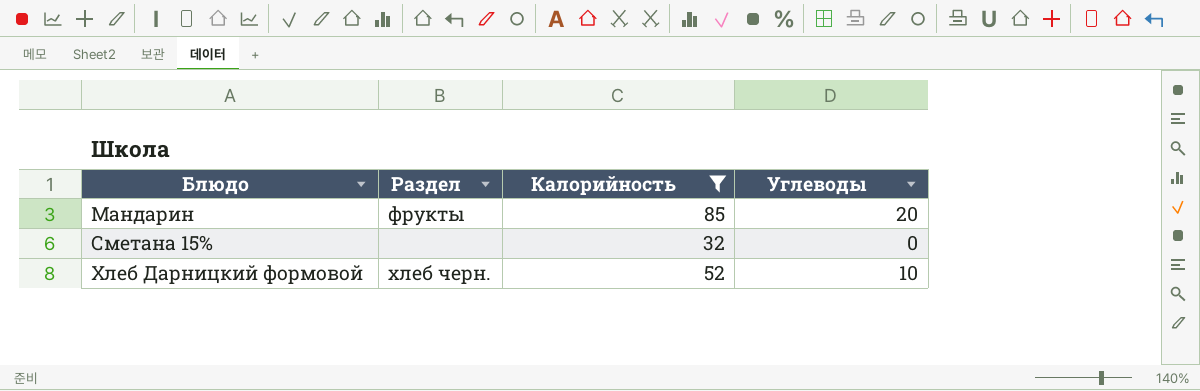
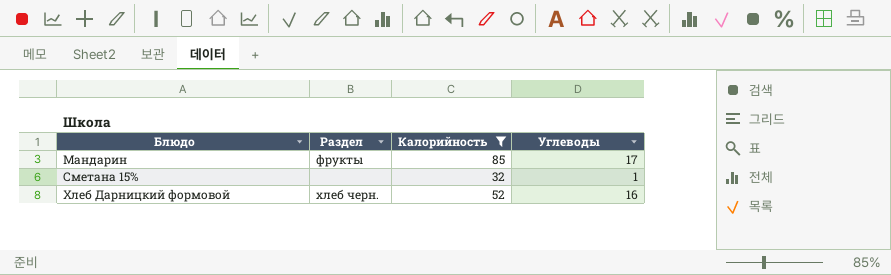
Мандарин | Углеводы: 20 -> 17
Сметана 15% | Углеводы: 0 -> 1
Хлеб Дарницкий формовой | Углеводы: 10 -> 16

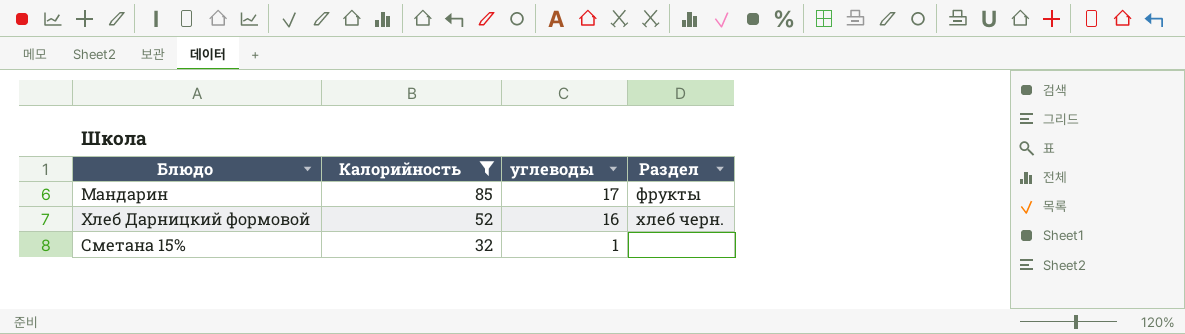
row order: Блюдо ascending -> Калорийность descending
column name: Углеводы -> углеводы
column Раздел | position: 2 -> 4

